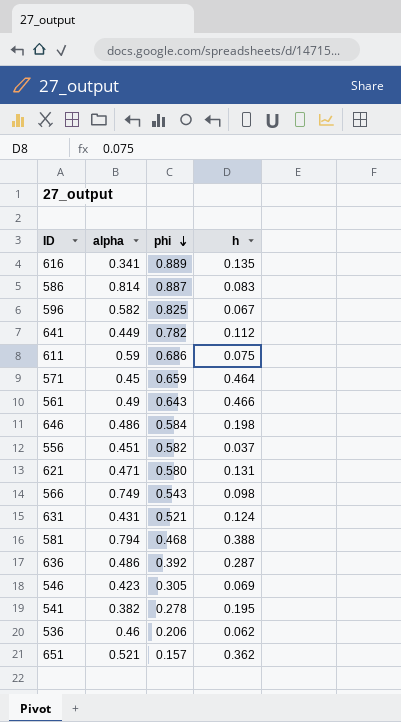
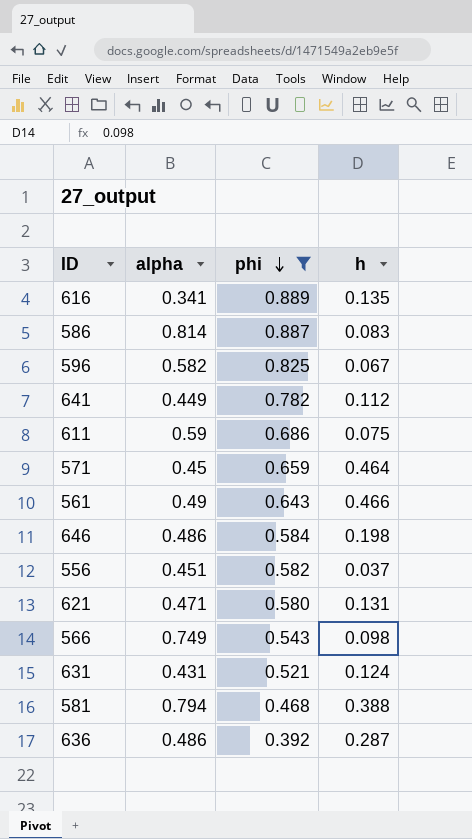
filter: none -> phi >= 0.392

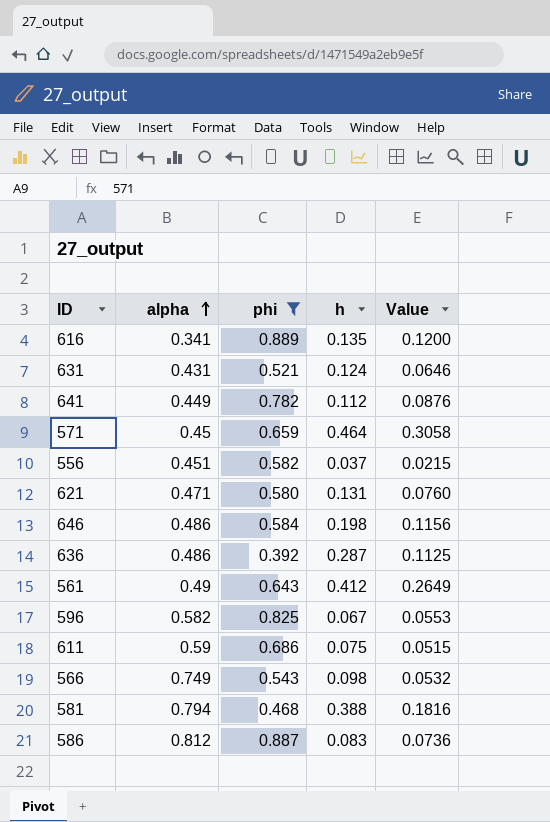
row order: phi descending -> alpha ascending
column Value | formula: none -> [phi] * [h]
561 | h: 0.466 -> 0.412
586 | alpha: 0.814 -> 0.812

